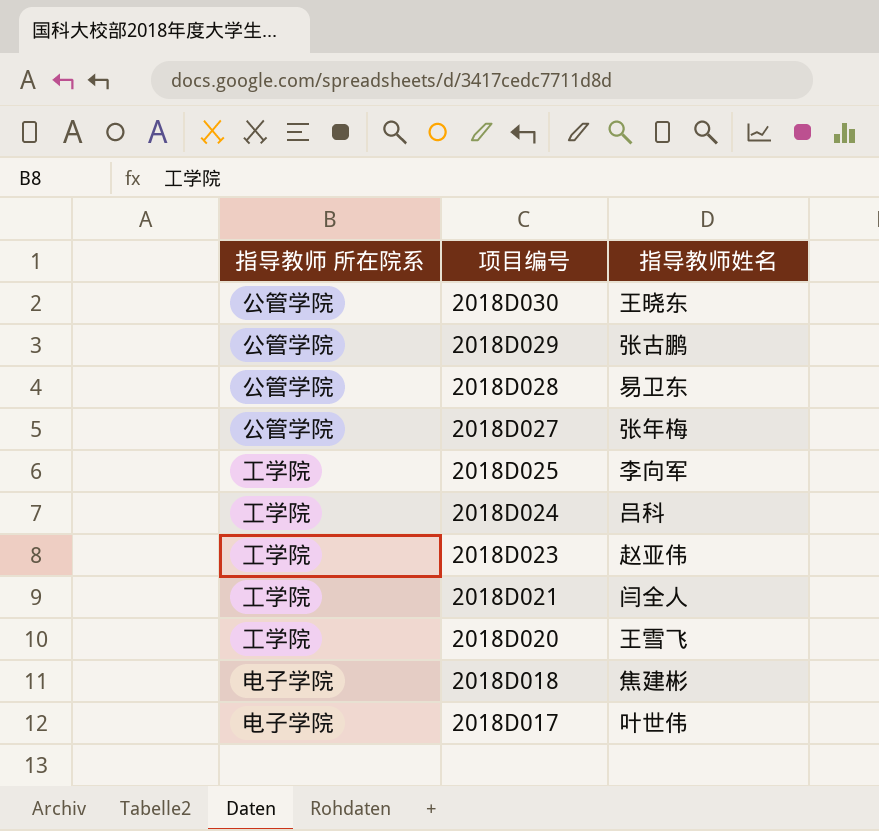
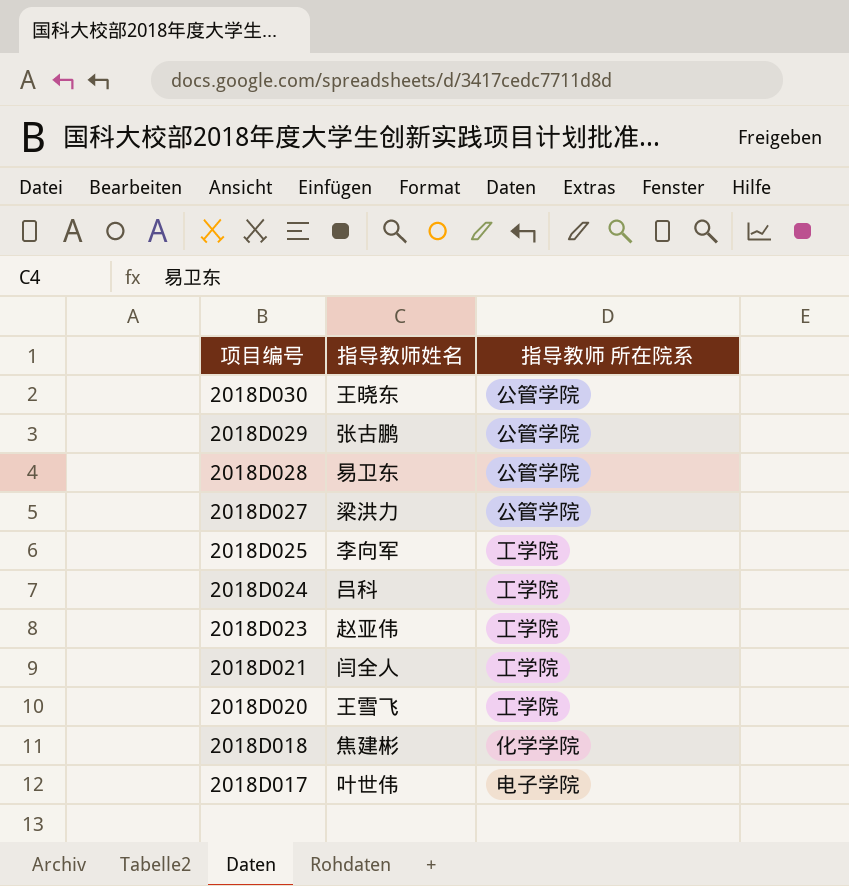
column 指导教师 所在院系 | position: 1 -> 3
2018D027 | 指导教师姓名: 张年梅 -> 梁洪力
2018D018 | 指导教师 所在院系: 电子学院 -> 化学学院

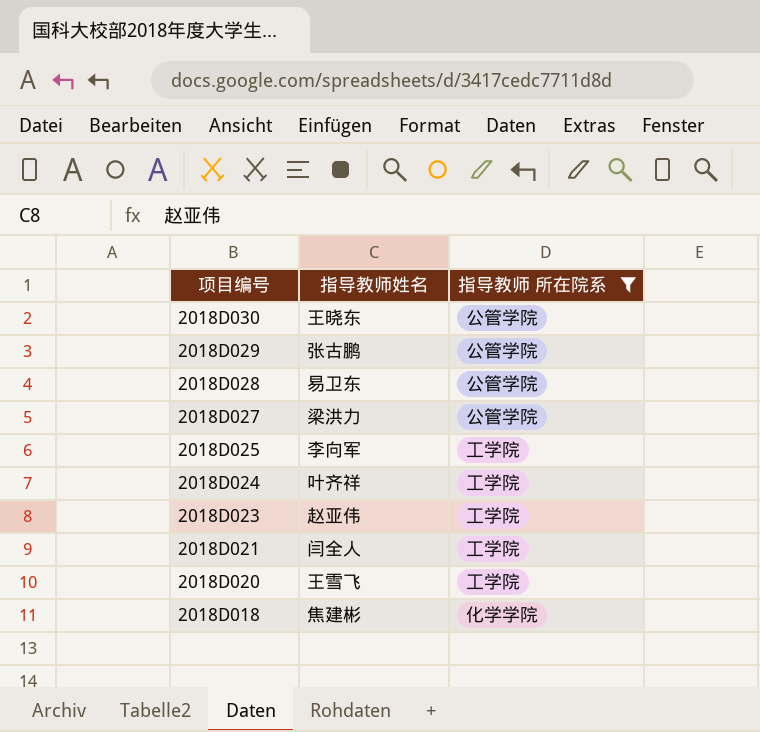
filter: none -> 指导教师 所在院系 != 电子学院
2018D024 | 指导教师姓名: 吕科 -> 叶齐祥

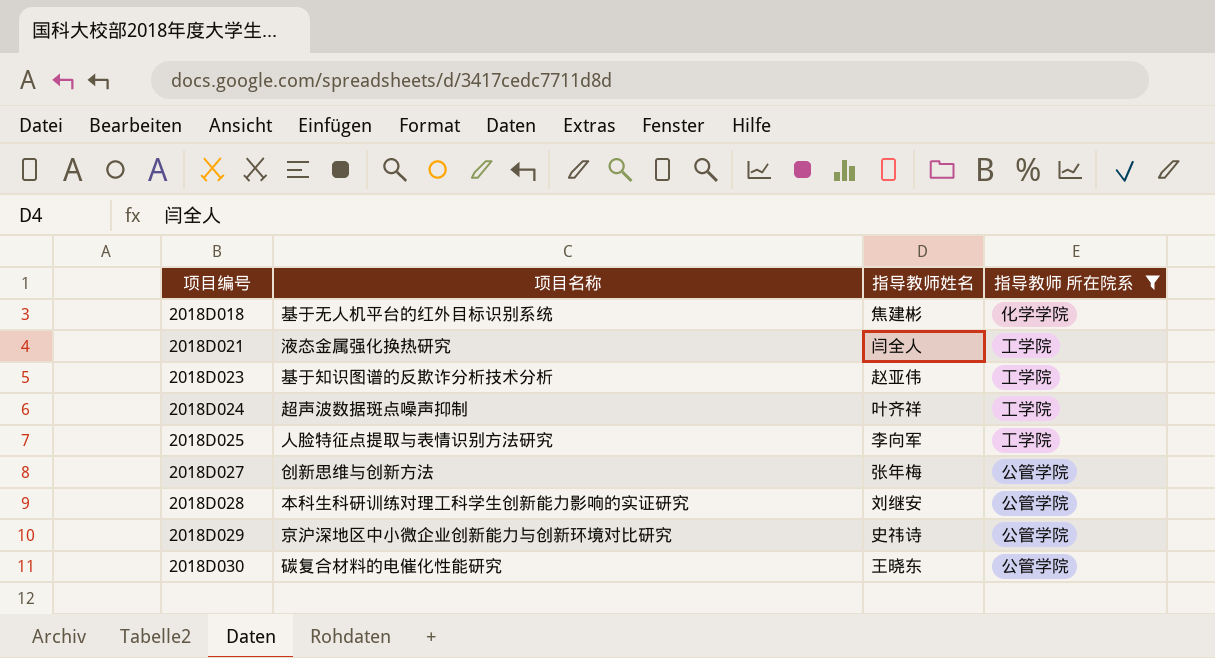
row order: 项目编号 descending -> 项目编号 ascending
column 项目名称 | position: none -> 2
row 2018D020: 王雪飞 | 工学院 -> none
2018D027 | 指导教师姓名: 梁洪力 -> 张年梅
2018D028 | 指导教师姓名: 易卫东 -> 刘继安
2018D029 | 指导教师姓名: 张古鹏 -> 史祎诗

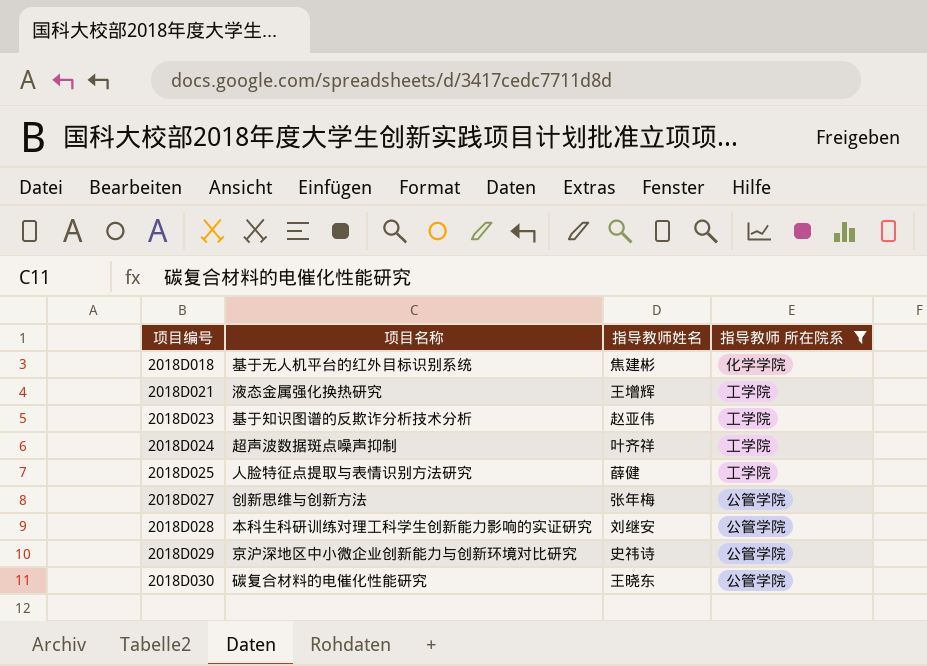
2018D021 | 指导教师姓名: 闫全人 -> 王增辉
2018D025 | 指导教师姓名: 李向军 -> 薛健

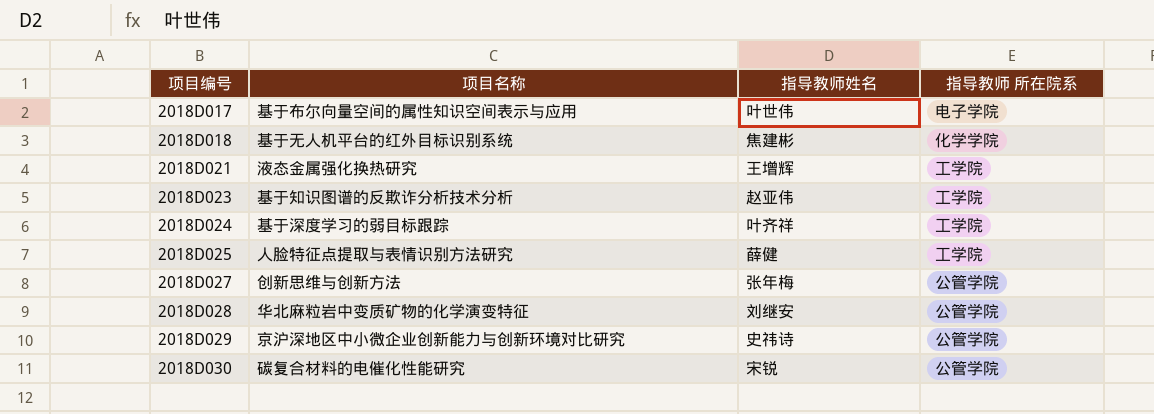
filter: 指导教师 所在院系 != 电子学院 -> none
2018D024 | 项目名称: 超声波数据斑点噪声抑制 -> 基于深度学习的弱目标跟踪
2018D028 | 项目名称: 本科生科研训练对理工科学生创新能力影响的实证研究 -> 华北麻粒岩中变质矿物的化学演变特征
2018D030 | 指导教师姓名: 王晓东 -> 宋锐

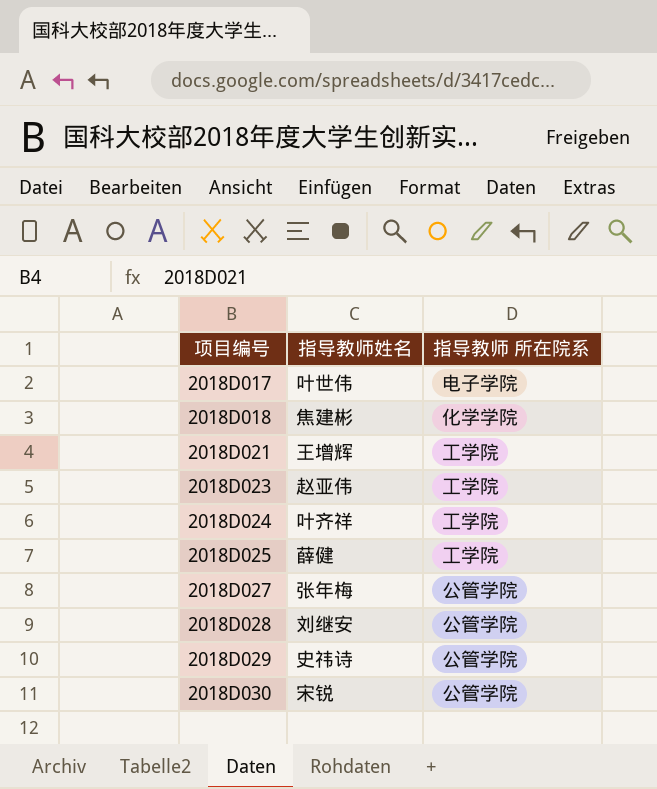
column 项目名称 | position: 2 -> none

